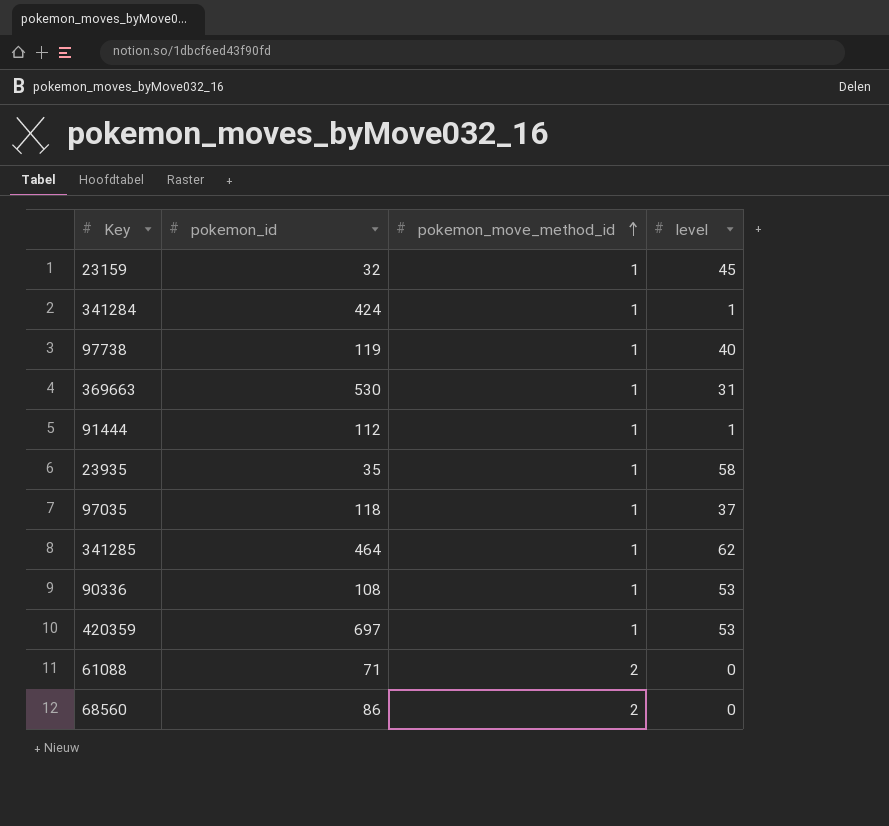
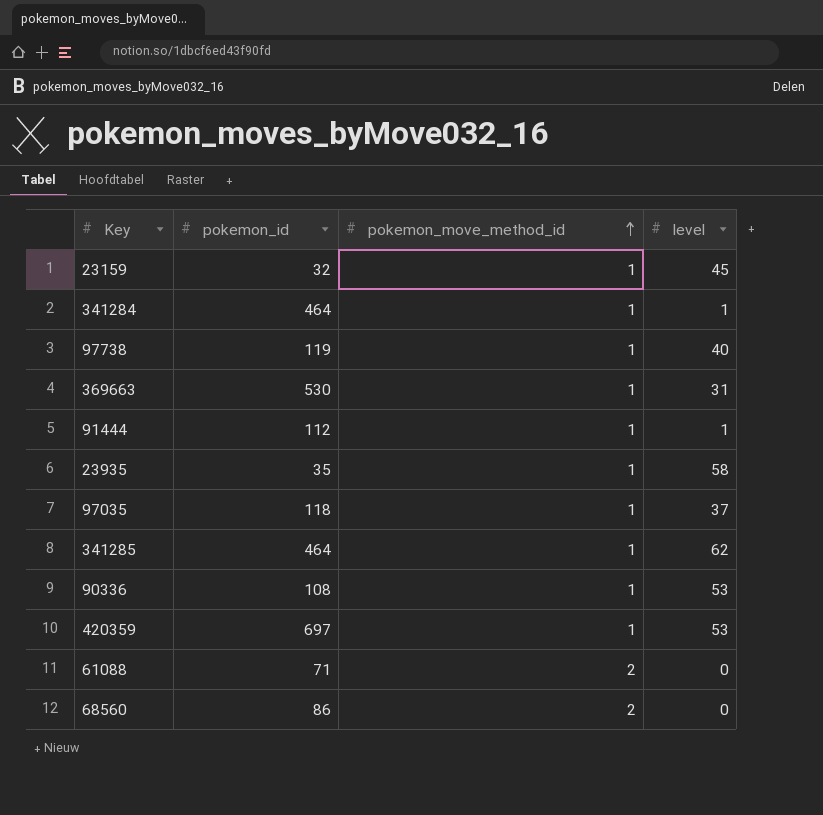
341284 | pokemon_id: 424 -> 464

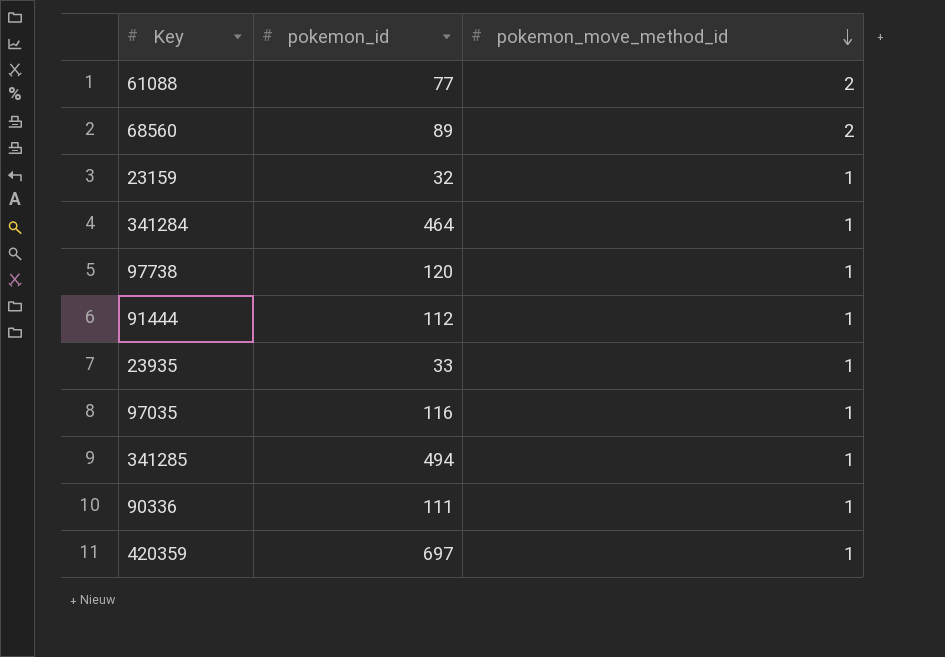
row order: pokemon_move_method_id ascending -> pokemon_move_method_id descending
column level | position: 4 -> none
row 369663: 530 | 1 | 31 -> none
61088 | pokemon_id: 71 -> 77
68560 | pokemon_id: 86 -> 89
97738 | pokemon_id: 119 -> 120
23935 | pokemon_id: 35 -> 33
97035 | pokemon_id: 118 -> 116
341285 | pokemon_id: 464 -> 494
90336 | pokemon_id: 108 -> 111

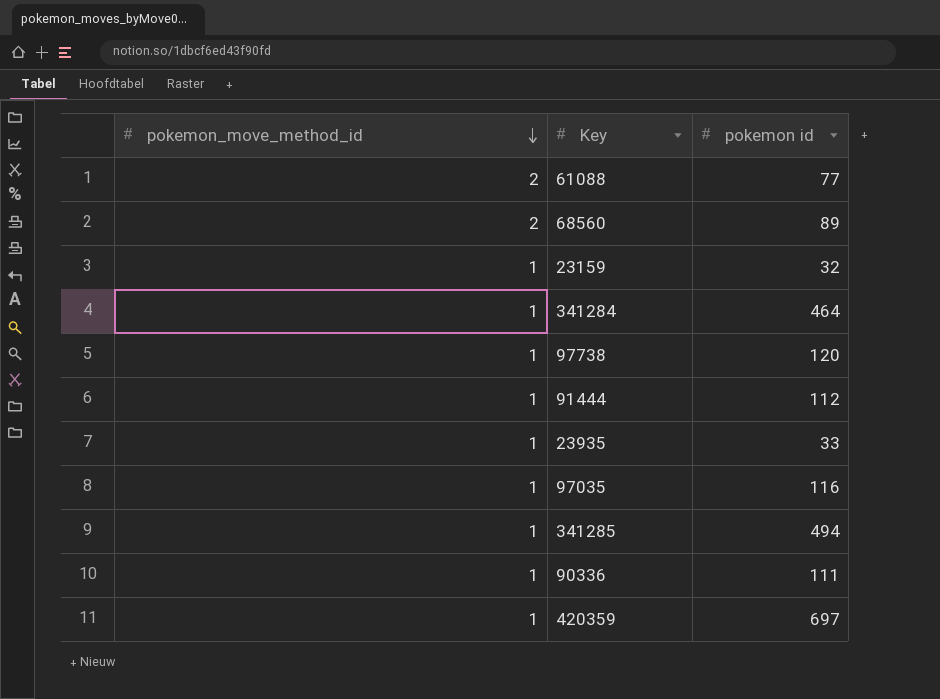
column pokemon_move_method_id | position: 3 -> 1
column name: pokemon_id -> pokemon id

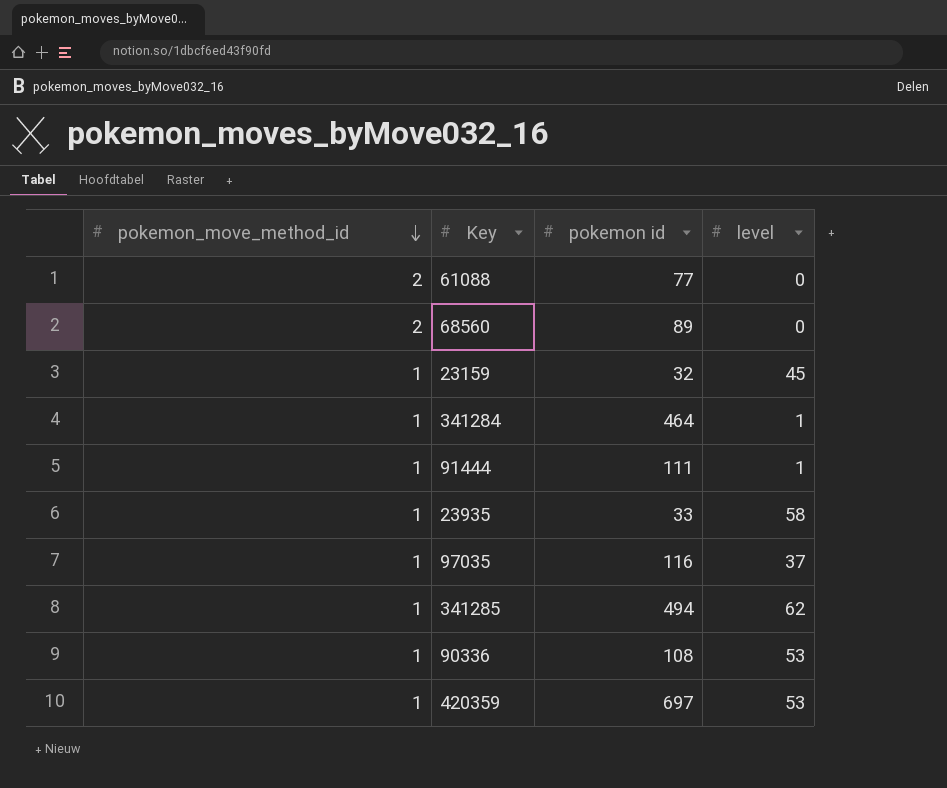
column level | position: none -> 4
row 97738: 1 | 120 -> none
91444 | pokemon id: 112 -> 111
90336 | pokemon id: 111 -> 108

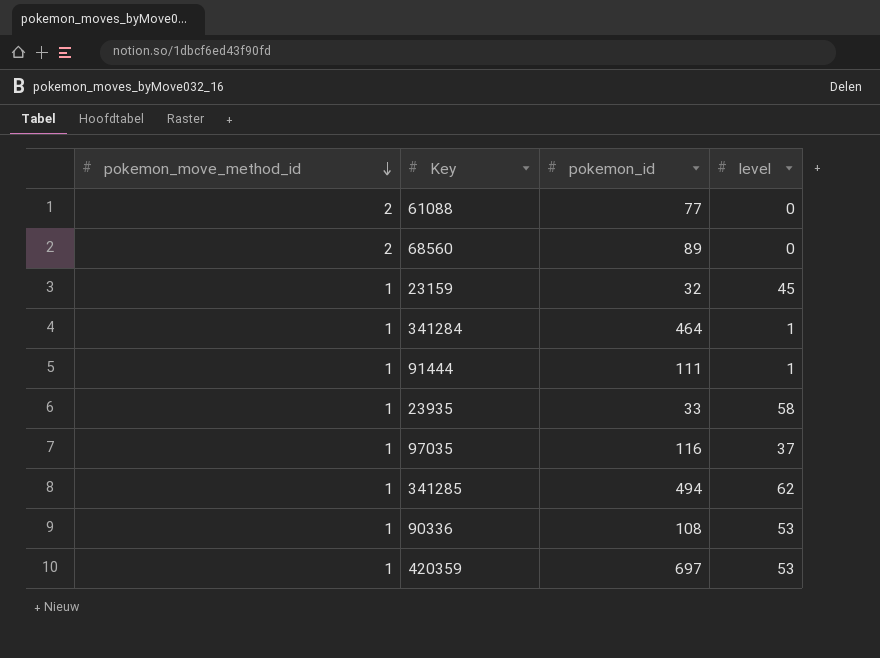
column name: pokemon id -> pokemon_id

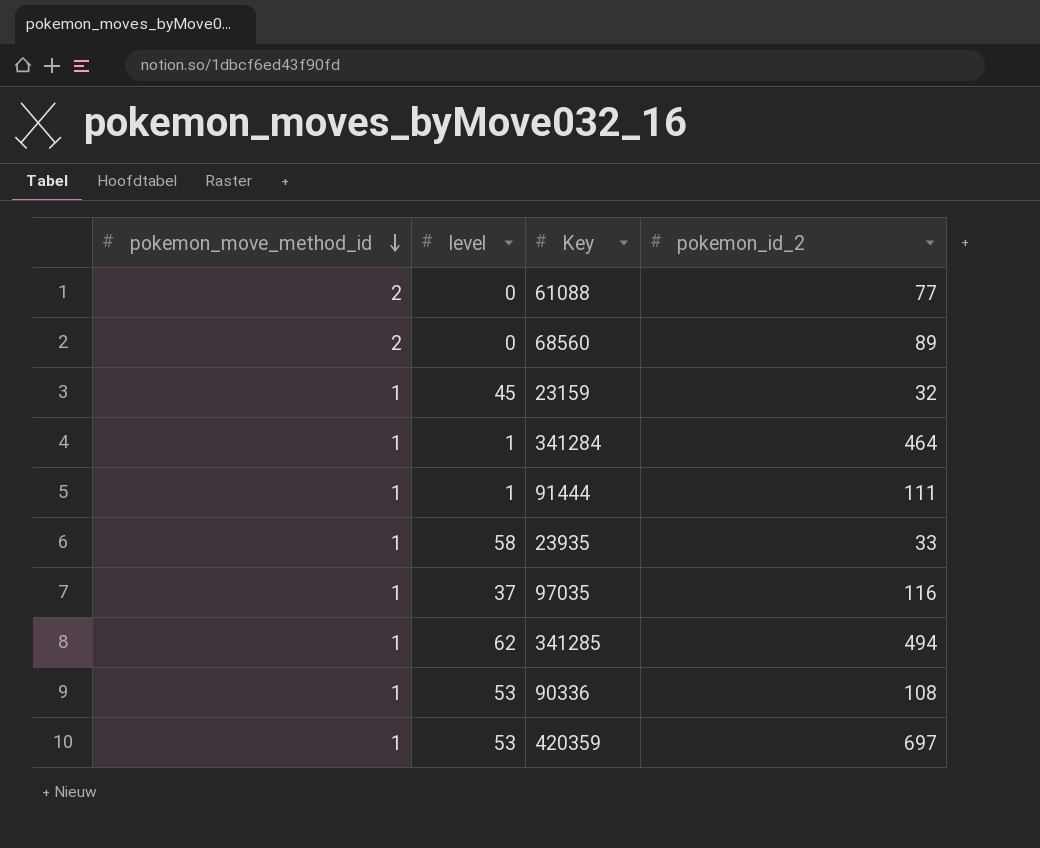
column level | position: 4 -> 2
column name: pokemon_id -> pokemon_id_2

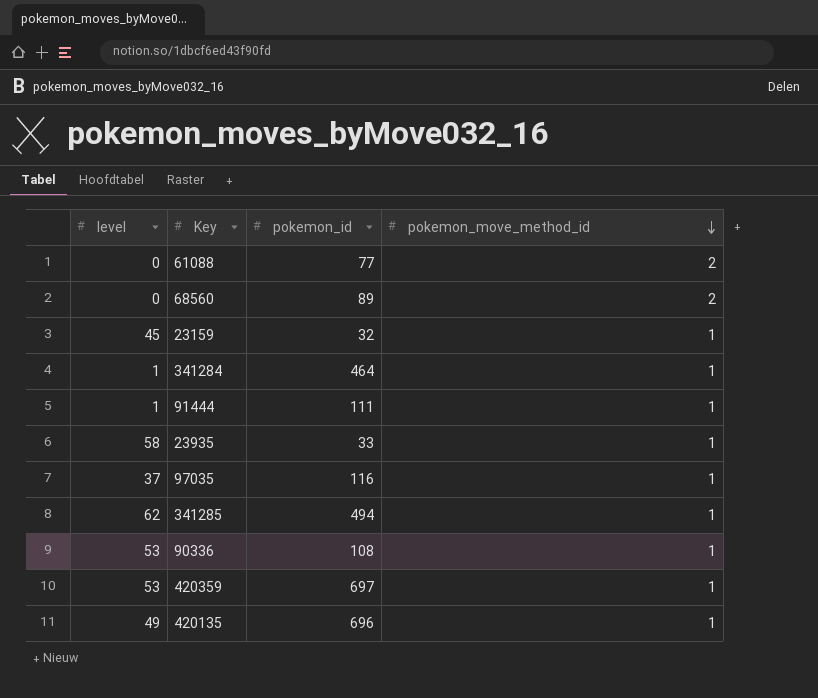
column name: pokemon_id_2 -> pokemon_id
column pokemon_move_method_id | position: 1 -> 4
row 420135: none -> 49 | 696 | 1

